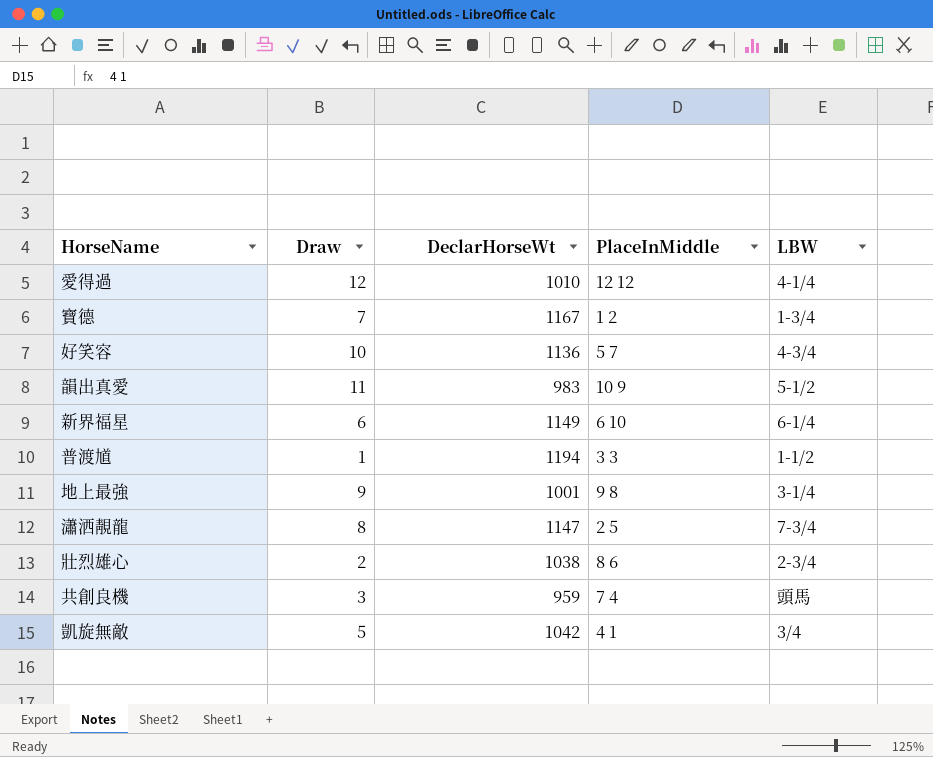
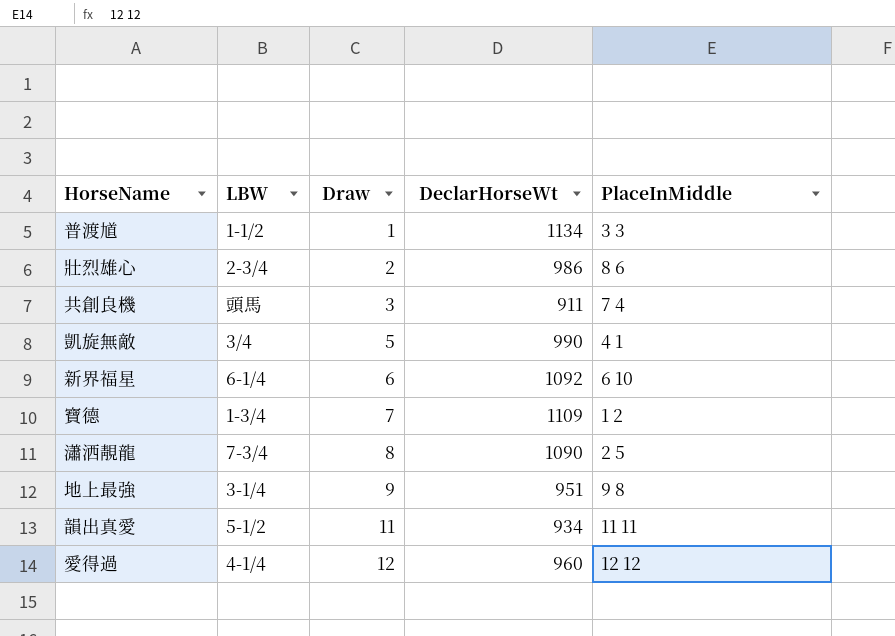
row order: none -> Draw ascending
column LBW | position: 5 -> 2
row 好笑容: 10 | 1136 | 5 7 | 4-3/4 -> none
普渡馗 | DeclarHorseWt: 1194 -> 1134
壯烈雄心 | DeclarHorseWt: 1038 -> 986
共創良機 | DeclarHorseWt: 959 -> 911
凱旋無敵 | DeclarHorseWt: 1042 -> 990
新界福星 | DeclarHorseWt: 1149 -> 1092
寶德 | DeclarHorseWt: 1167 -> 1109
瀟洒靚龍 | DeclarHorseWt: 1147 -> 1090
地上最強 | DeclarHorseWt: 1001 -> 951
韻出真愛 | DeclarHorseWt: 983 -> 934
韻出真愛 | PlaceInMiddle: 10 9 -> 11 11
愛得過 | DeclarHorseWt: 1010 -> 960

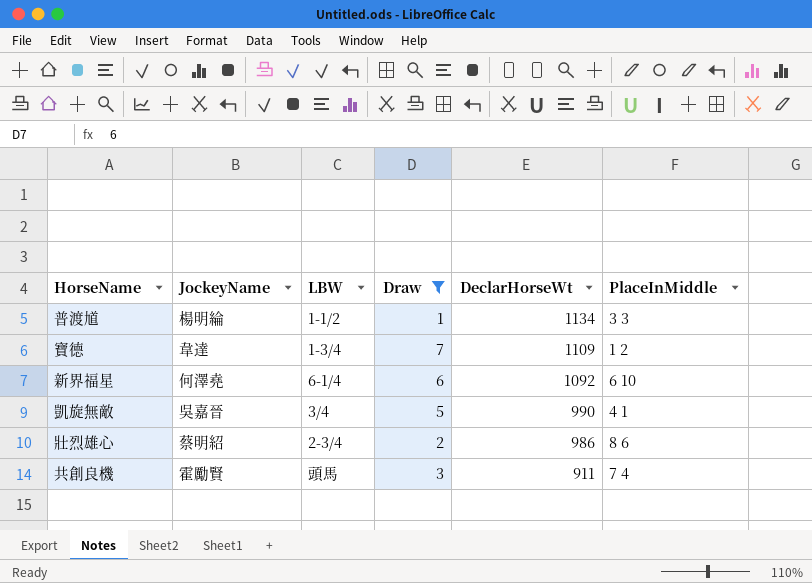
filter: none -> Draw <= 7
row order: Draw ascending -> DeclarHorseWt descending
column JockeyName | position: none -> 2

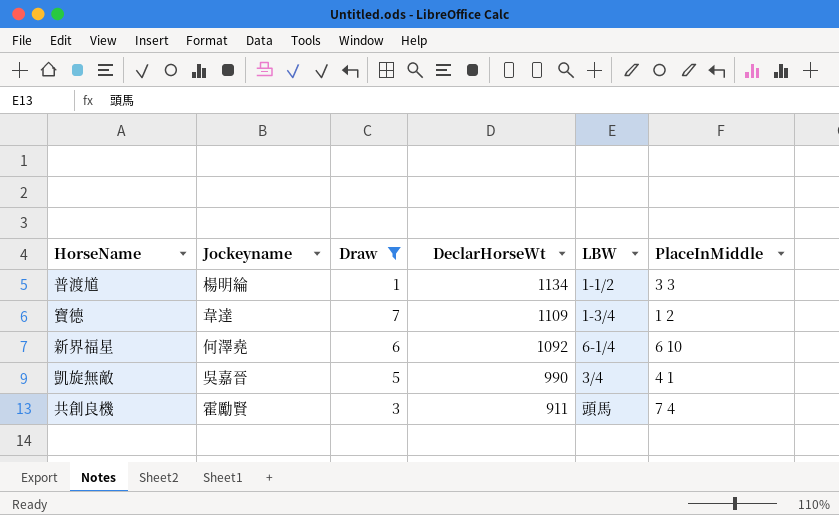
column name: JockeyName -> Jockeyname
column LBW | position: 3 -> 5
row 壯烈雄心: 蔡明紹 | 2-3/4 | 2 | 986 | 8 6 -> none

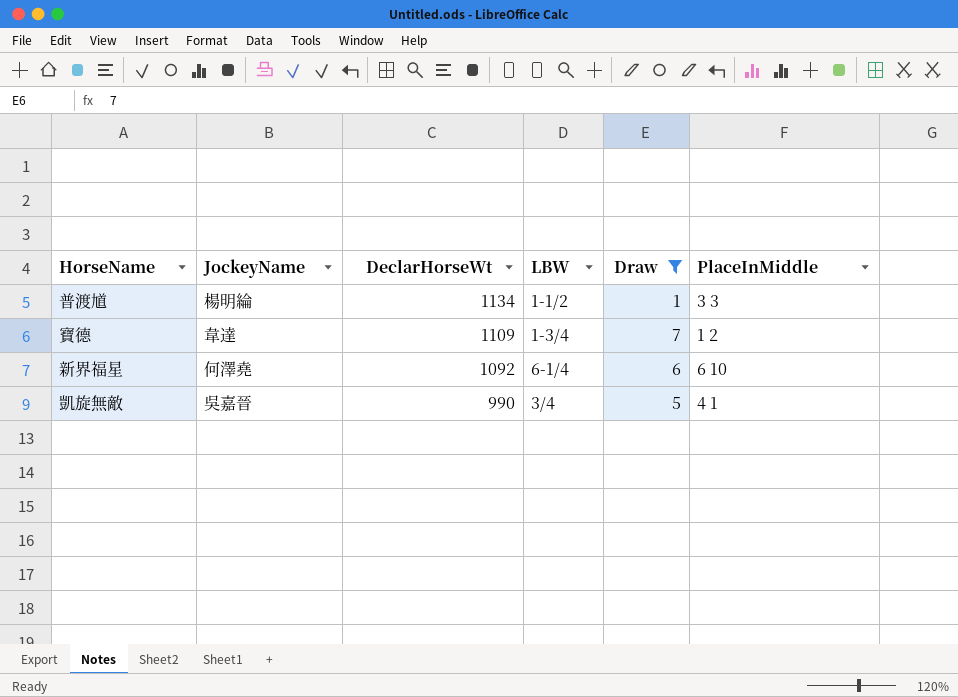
column name: Jockeyname -> JockeyName
column Draw | position: 3 -> 5
row 共創良機: 霍勵賢 | 3 | 911 | 頭馬 | 7 4 -> none

